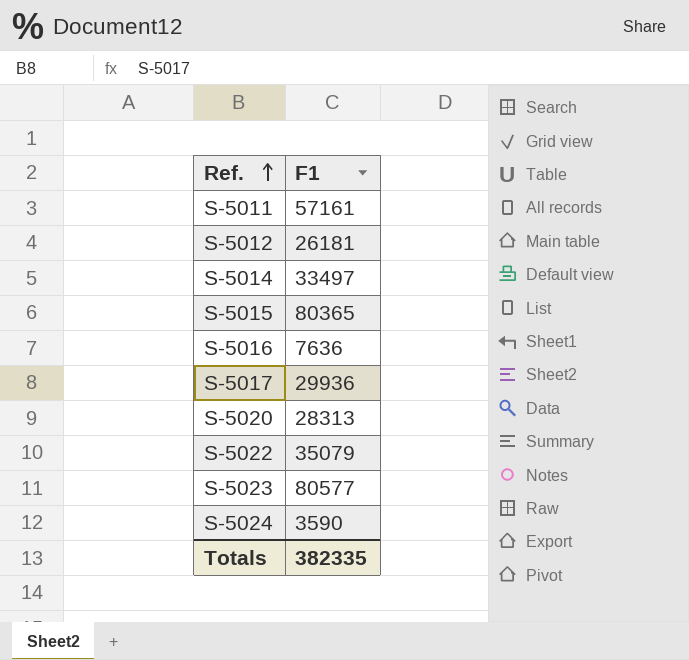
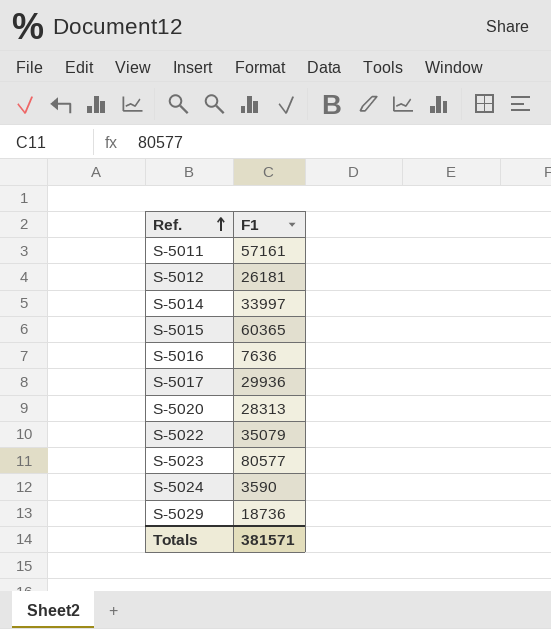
S-5014 | F1: 33497 -> 33997
S-5015 | F1: 80365 -> 60365
row S-5029: none -> 18736
Totals | F1: 382335 -> 381571

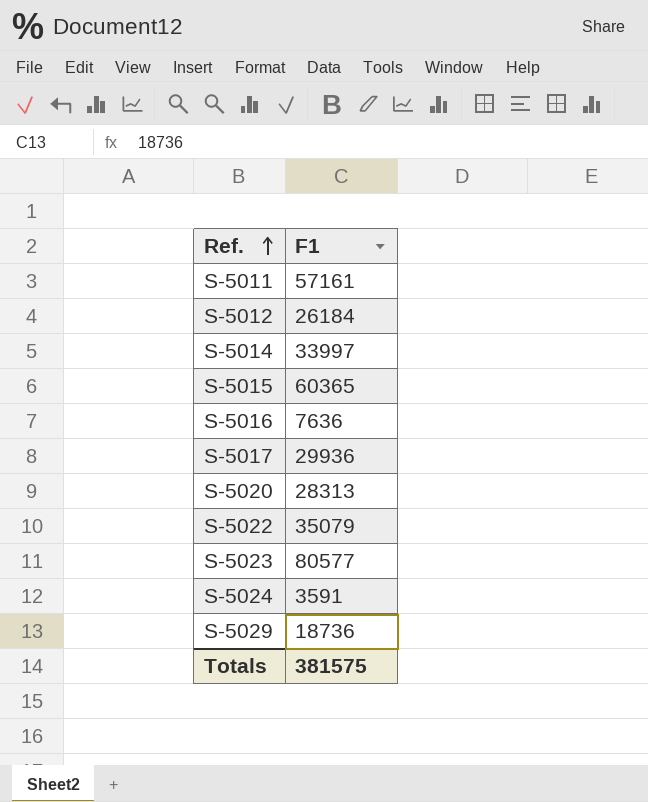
S-5012 | F1: 26181 -> 26184
S-5024 | F1: 3590 -> 3591
Totals | F1: 381571 -> 381575

